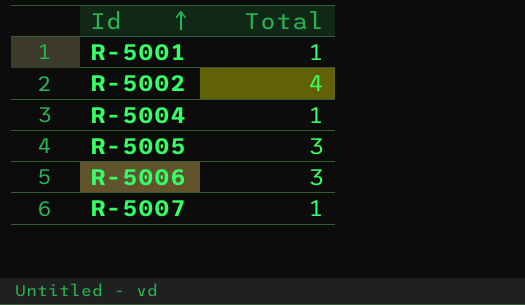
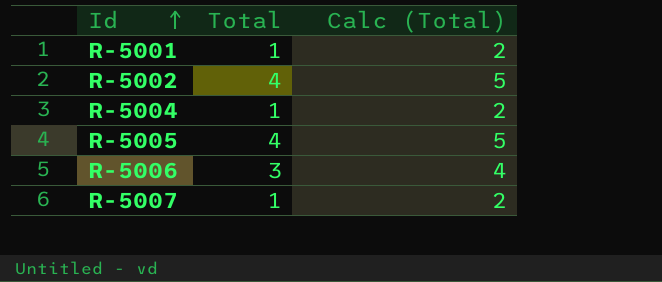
column Calc (Total) | formula: none -> [Total] + 1
R-5005 | Total: 3 -> 4

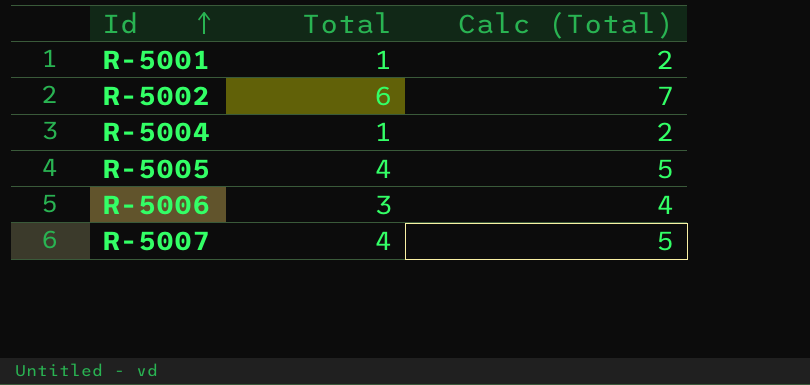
R-5002 | Total: 4 -> 6
R-5002 | Calc (Total): 5 -> 7
R-5007 | Total: 1 -> 4
R-5007 | Calc (Total): 2 -> 5

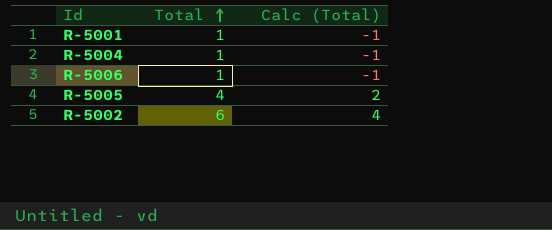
row order: Id ascending -> Total ascending
column Calc (Total) | formula: [Total] + 1 -> [Total] - 2
row R-5007: 4 | 5 -> none
R-5006 | Total: 3 -> 1

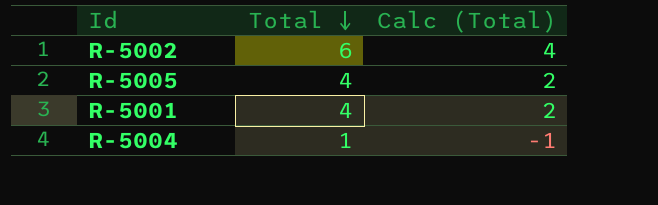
row order: Total ascending -> Total descending
row R-5006: 1 | -1 -> none
R-5001 | Total: 1 -> 4
R-5001 | Calc (Total): -1 -> 2

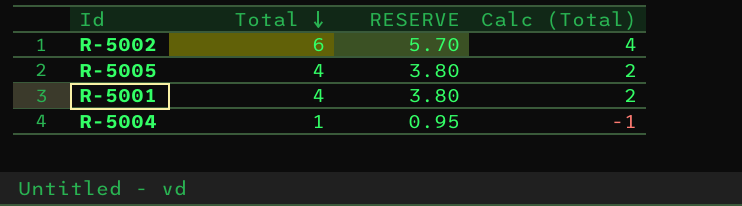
column RESERVE | formula: none -> [Total] * 0.95

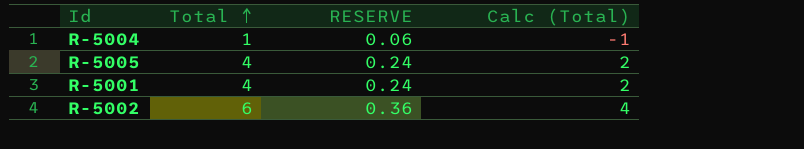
row order: Total descending -> Total ascending
column RESERVE | formula: [Total] * 0.95 -> [Total] * 0.06

